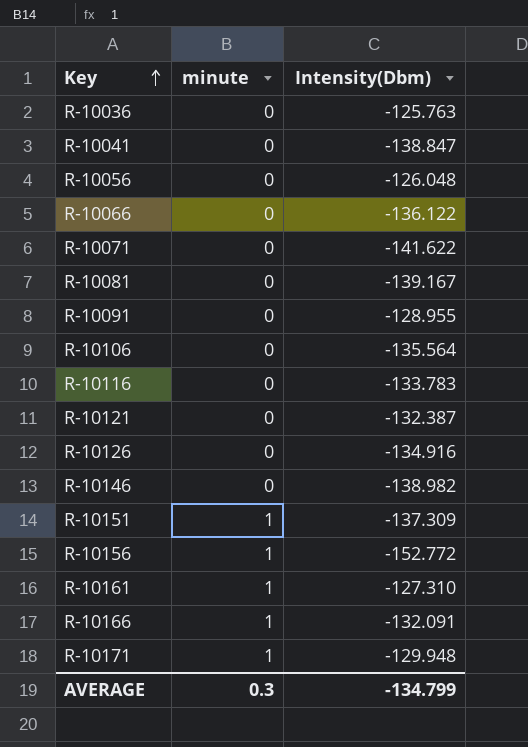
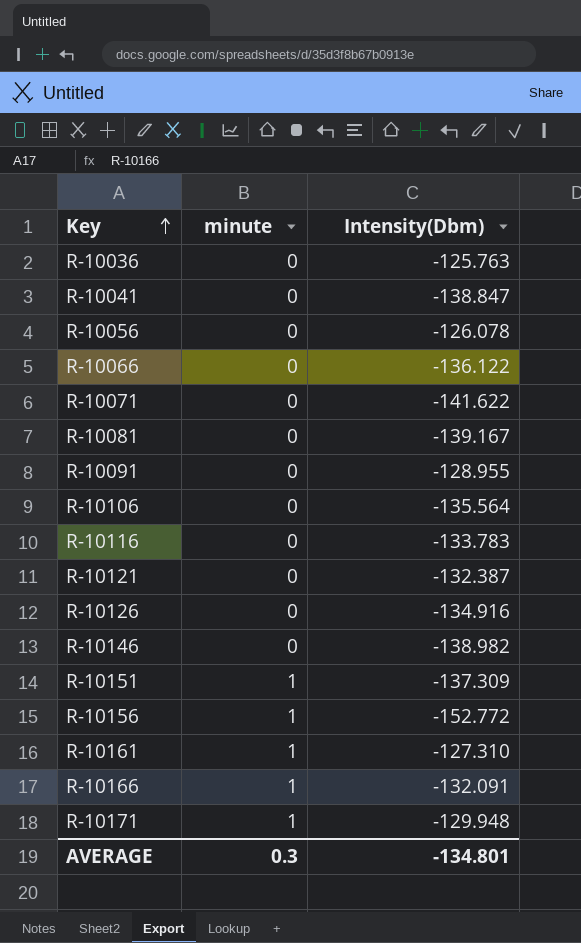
R-10056 | Intensity(Dbm): -126.048 -> -126.078
AVERAGE | Intensity(Dbm): -134.799 -> -134.801

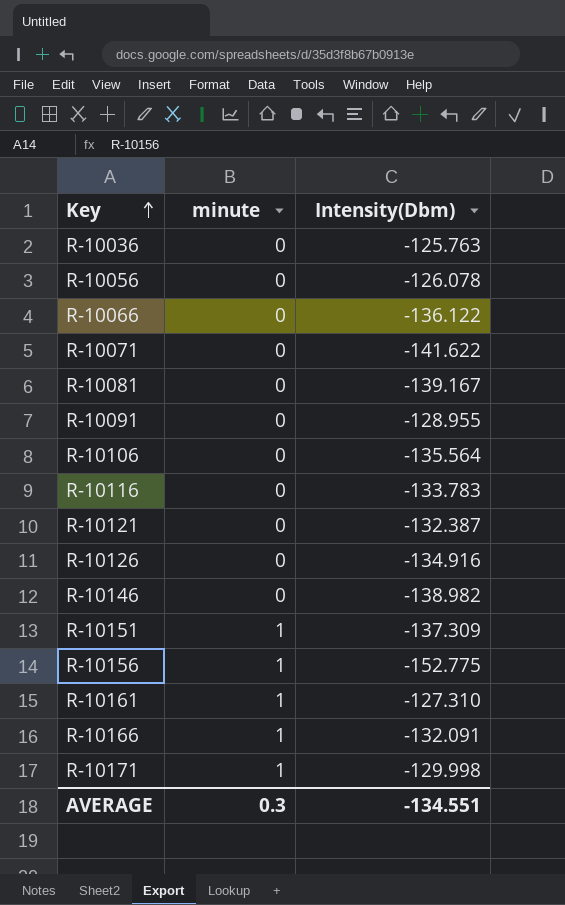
row R-10041: 0 | -138.847 -> none
R-10156 | Intensity(Dbm): -152.772 -> -152.775
R-10171 | Intensity(Dbm): -129.948 -> -129.998
AVERAGE | Intensity(Dbm): -134.801 -> -134.551

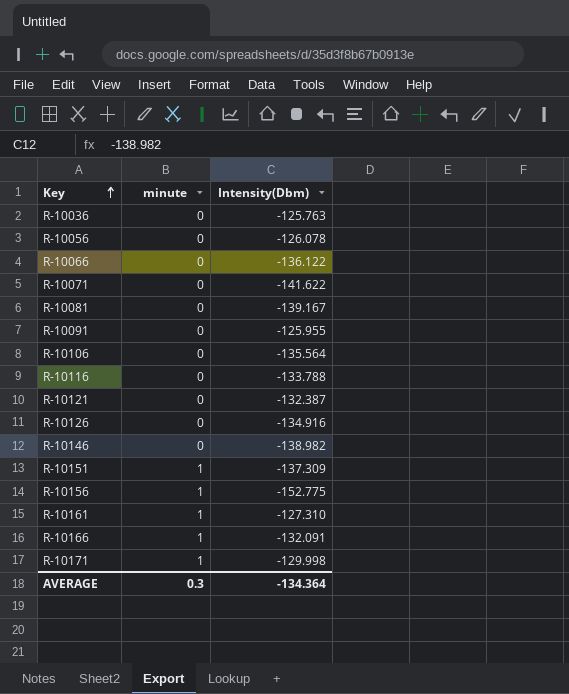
R-10091 | Intensity(Dbm): -128.955 -> -125.955
R-10116 | Intensity(Dbm): -133.783 -> -133.788
AVERAGE | Intensity(Dbm): -134.551 -> -134.364

